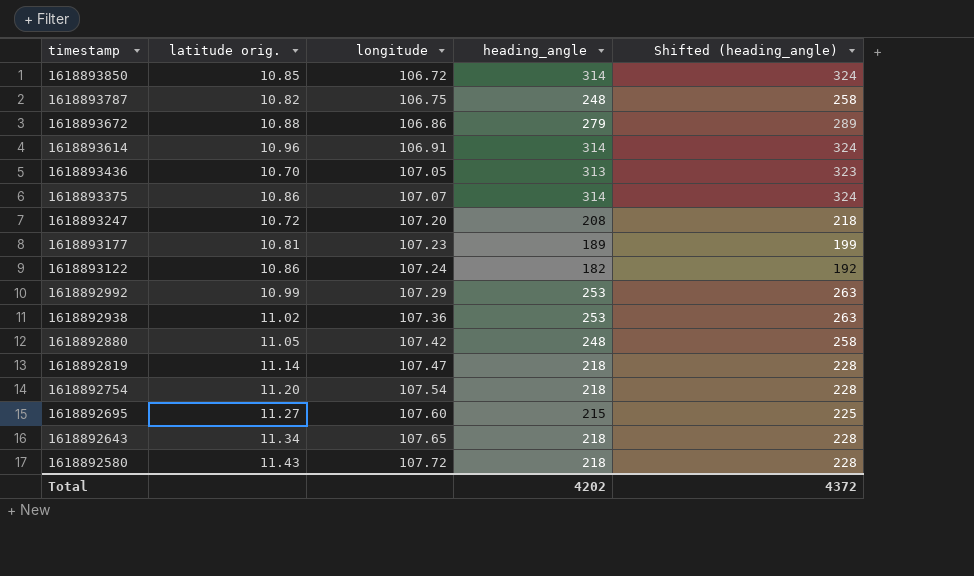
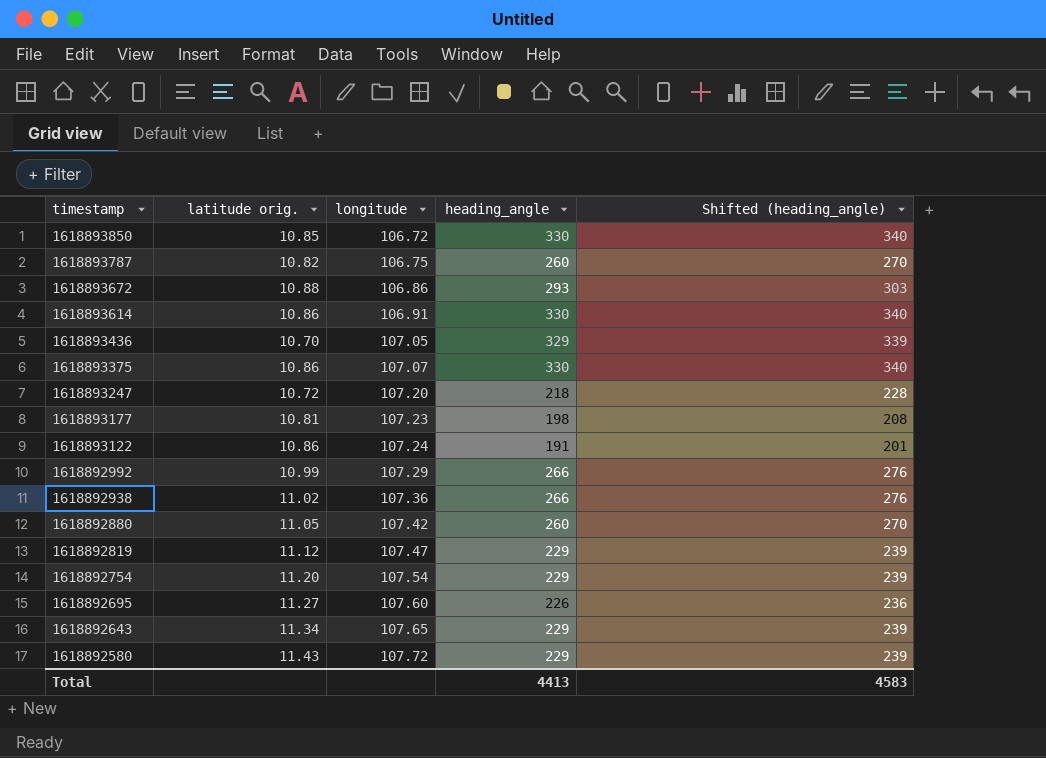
1618893850 | heading_angle: 314 -> 330
1618893850 | Shifted (heading_angle): 324 -> 340
1618893787 | heading_angle: 248 -> 260
1618893787 | Shifted (heading_angle): 258 -> 270
1618893672 | heading_angle: 279 -> 293
1618893672 | Shifted (heading_angle): 289 -> 303
1618893614 | latitude orig.: 10.96 -> 10.86
1618893614 | heading_angle: 314 -> 330
1618893614 | Shifted (heading_angle): 324 -> 340
1618893436 | heading_angle: 313 -> 329
1618893436 | Shifted (heading_angle): 323 -> 339
1618893375 | heading_angle: 314 -> 330
1618893375 | Shifted (heading_angle): 324 -> 340
1618893247 | heading_angle: 208 -> 218
1618893247 | Shifted (heading_angle): 218 -> 228
1618893177 | heading_angle: 189 -> 198
1618893177 | Shifted (heading_angle): 199 -> 208
1618893122 | heading_angle: 182 -> 191
1618893122 | Shifted (heading_angle): 192 -> 201
1618892992 | heading_angle: 253 -> 266
1618892992 | Shifted (heading_angle): 263 -> 276
1618892938 | heading_angle: 253 -> 266
1618892938 | Shifted (heading_angle): 263 -> 276
1618892880 | heading_angle: 248 -> 260
1618892880 | Shifted (heading_angle): 258 -> 270
1618892819 | latitude orig.: 11.14 -> 11.12
1618892819 | heading_angle: 218 -> 229
1618892819 | Shifted (heading_angle): 228 -> 239
1618892754 | heading_angle: 218 -> 229
1618892754 | Shifted (heading_angle): 228 -> 239
1618892695 | heading_angle: 215 -> 226
1618892695 | Shifted (heading_angle): 225 -> 236
1618892643 | heading_angle: 218 -> 229
1618892643 | Shifted (heading_angle): 228 -> 239
1618892580 | heading_angle: 218 -> 229
1618892580 | Shifted (heading_angle): 228 -> 239
Total | heading_angle: 4202 -> 4413
Total | Shifted (heading_angle): 4372 -> 4583

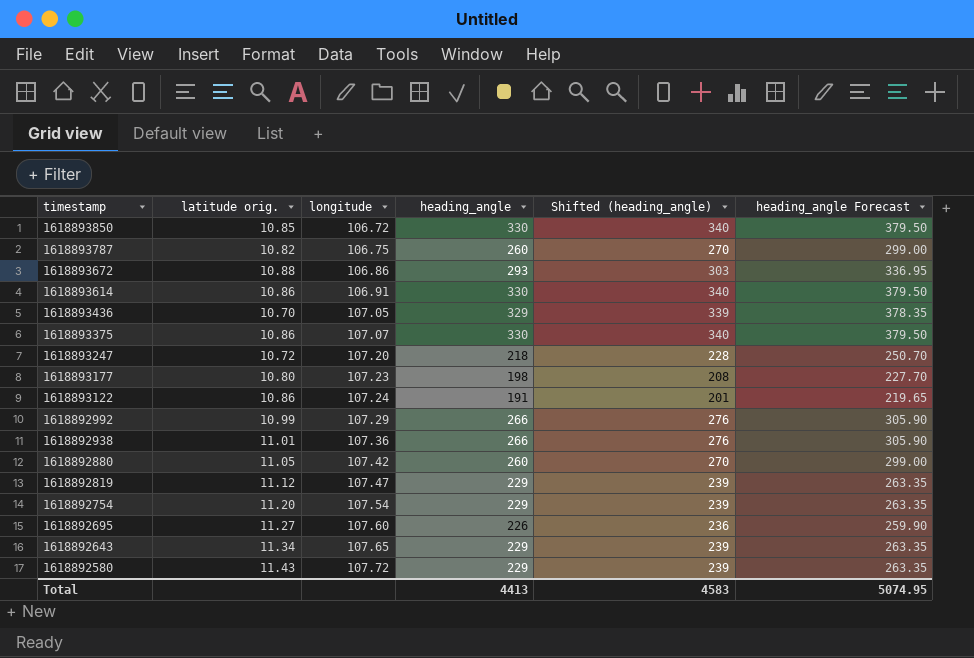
column heading_angle Forecast | formula: none -> [heading_angle] * 1.15
1618893177 | latitude orig.: 10.81 -> 10.80
1618892938 | latitude orig.: 11.02 -> 11.01

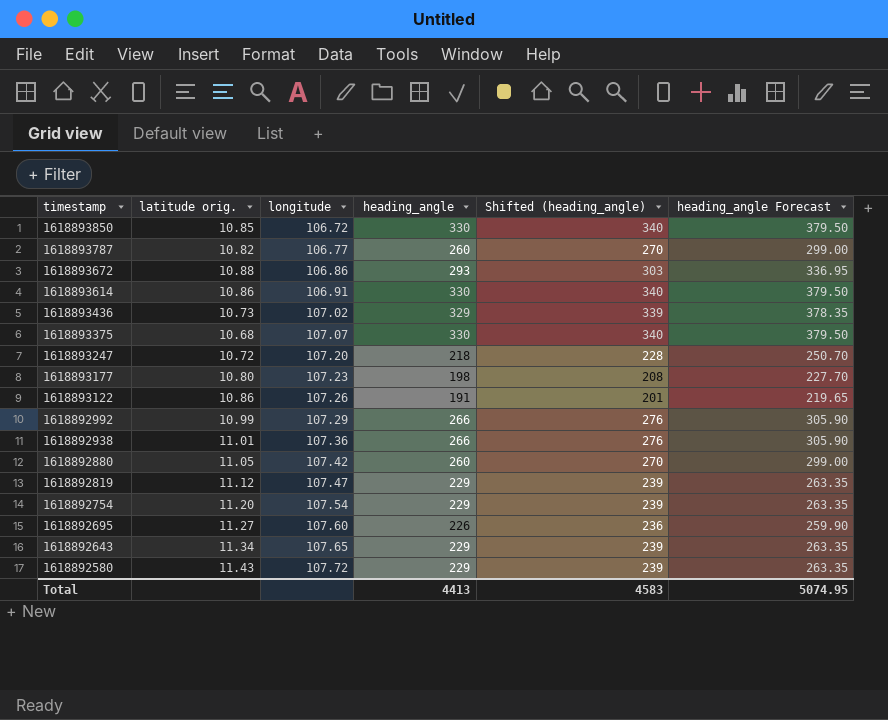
1618893787 | longitude: 106.75 -> 106.77
1618893436 | latitude orig.: 10.70 -> 10.73
1618893436 | longitude: 107.05 -> 107.02
1618893375 | latitude orig.: 10.86 -> 10.68
1618893122 | longitude: 107.24 -> 107.26

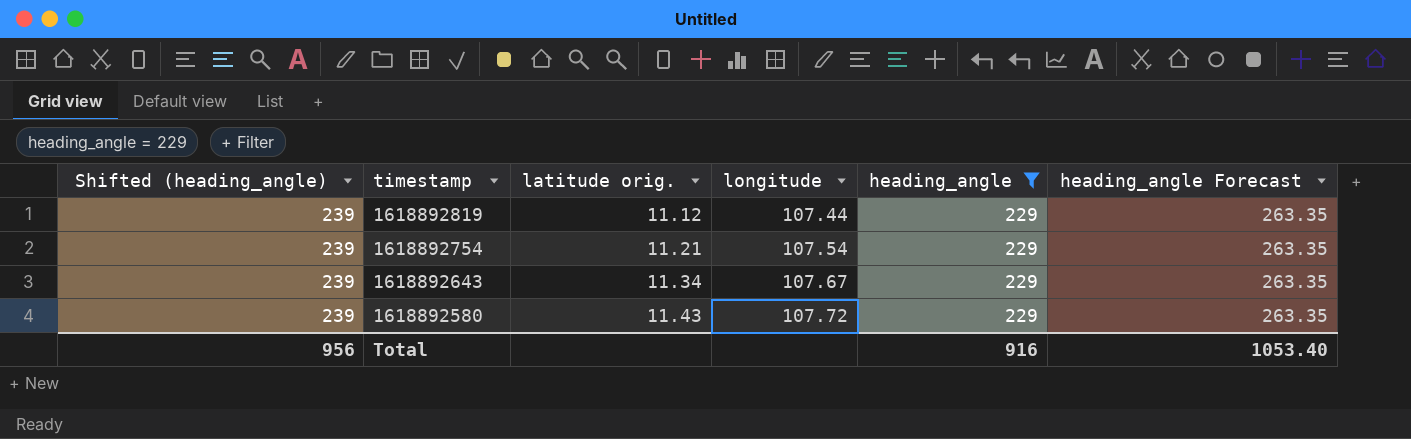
filter: none -> heading_angle = 229
column Shifted (heading_angle) | position: 5 -> 1
1618892819 | longitude: 107.47 -> 107.44
1618892754 | latitude orig.: 11.20 -> 11.21
1618892643 | longitude: 107.65 -> 107.67
Total | Shifted (heading_angle): 4583 -> 956
Total | heading_angle: 4413 -> 916
Total | heading_angle Forecast: 5074.95 -> 1053.40

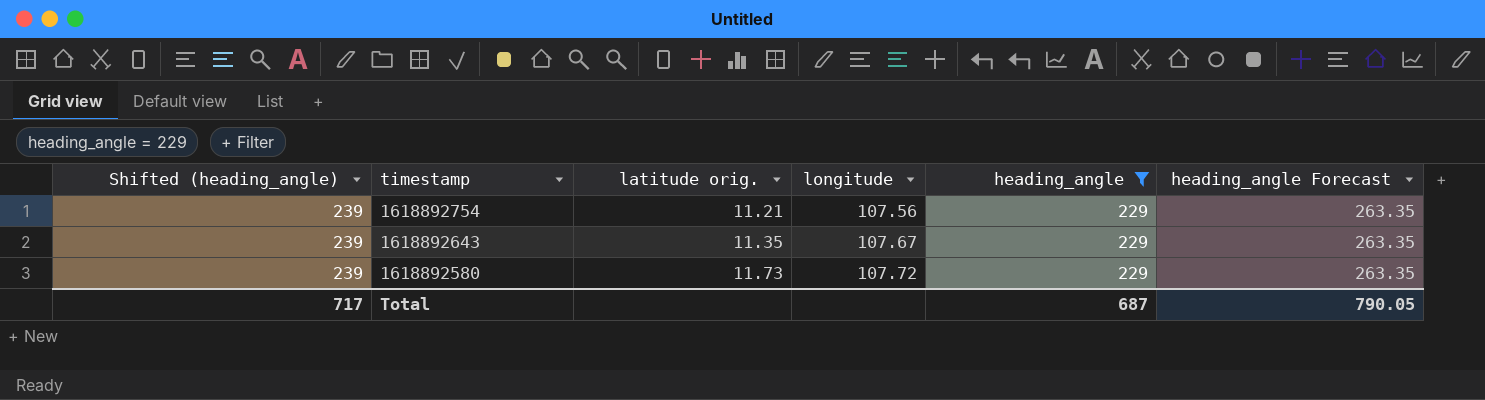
row 1618892819: 239 | 11.12 | 107.44 | 229 | 263.35 -> none
1618892754 | longitude: 107.54 -> 107.56
1618892643 | latitude orig.: 11.34 -> 11.35
1618892580 | latitude orig.: 11.43 -> 11.73
Total | Shifted (heading_angle): 956 -> 717
Total | heading_angle: 916 -> 687
Total | heading_angle Forecast: 1053.40 -> 790.05

